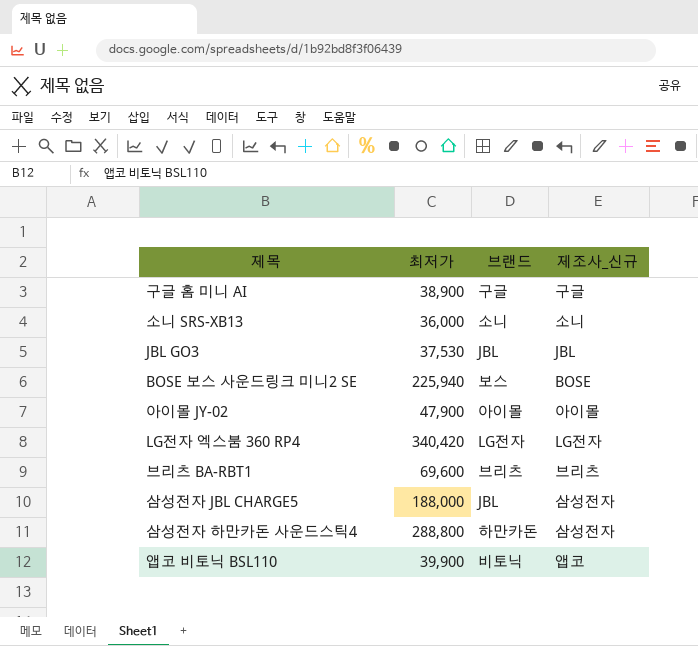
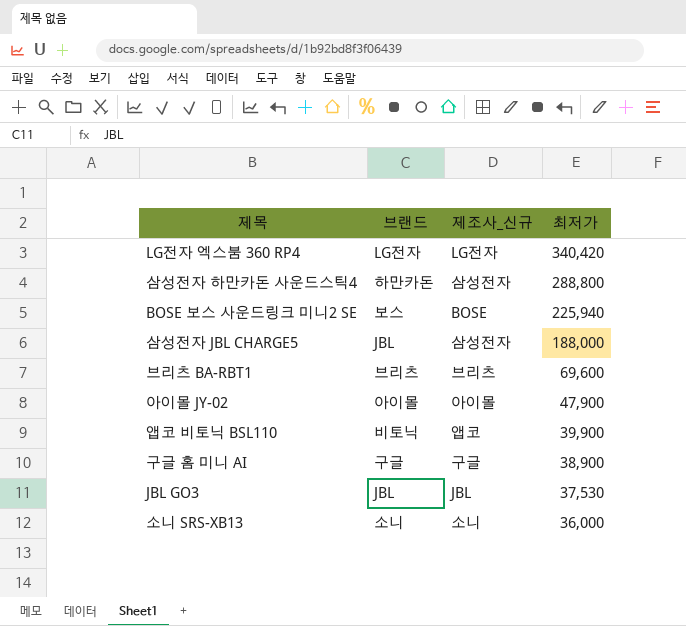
row order: none -> 최저가 descending
column 최저가 | position: 2 -> 4

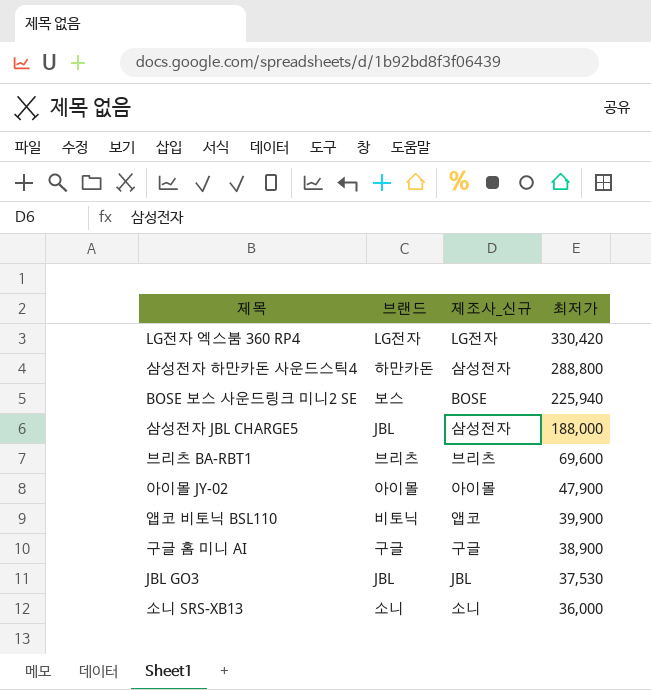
LG전자 엑스붐 360 RP4 | 최저가: 340,420 -> 330,420

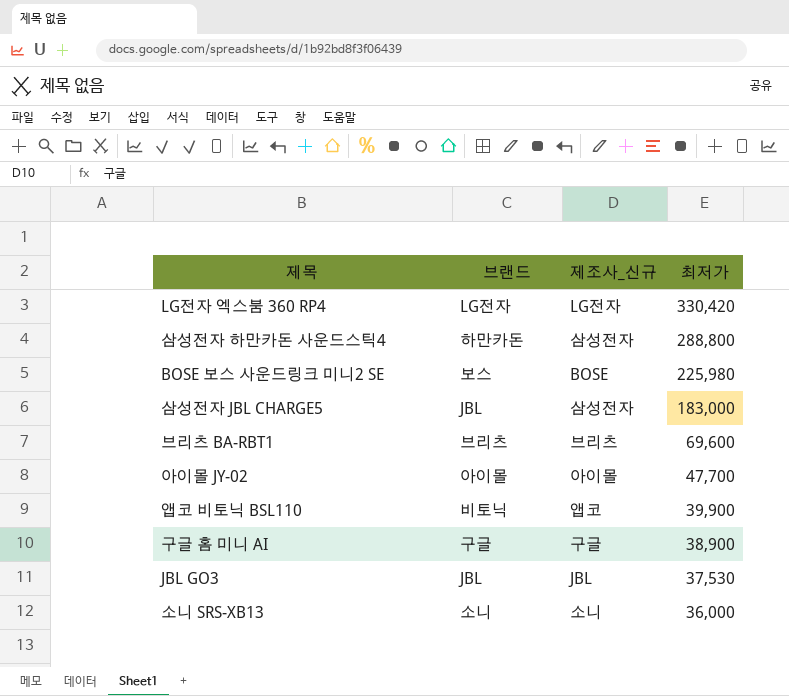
BOSE 보스 사운드링크 미니2 SE | 최저가: 225,940 -> 225,980
삼성전자 JBL CHARGE5 | 최저가: 188,000 -> 183,000
아이몰 JY-02 | 최저가: 47,900 -> 47,700

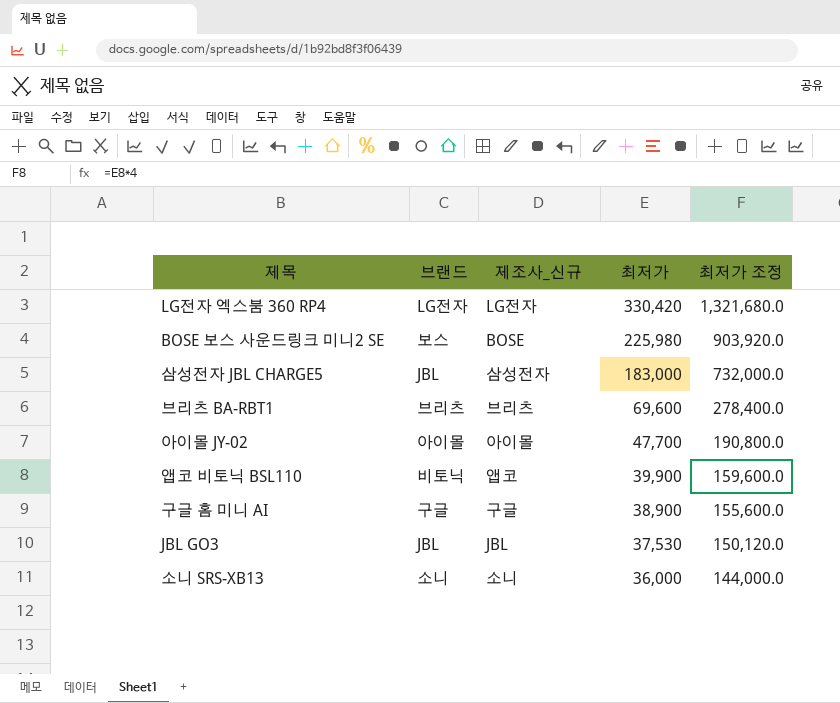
column 최저가 조정 | formula: none -> [최저가] * 4
row 삼성전자 하만카돈 사운드스틱4: 하만카돈 | 삼성전자 | 288,800 -> none

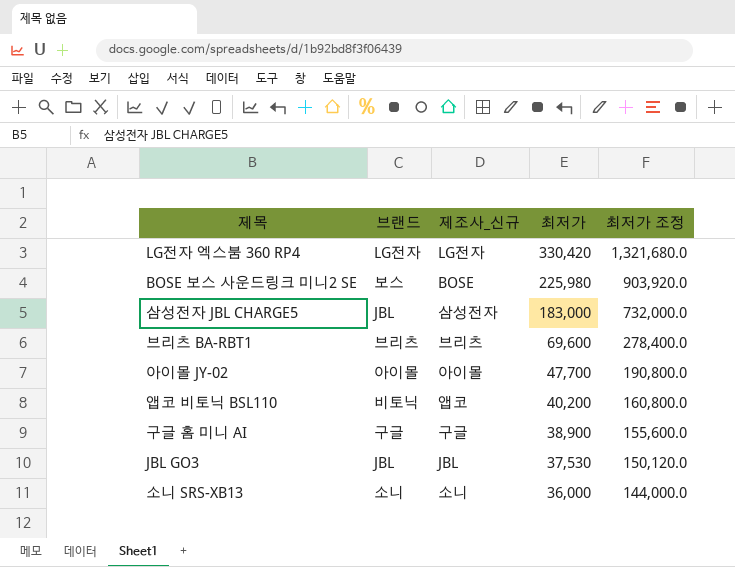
앱코 비토닉 BSL110 | 최저가: 39,900 -> 40,200
앱코 비토닉 BSL110 | 최저가 조정: 159,600.0 -> 160,800.0

